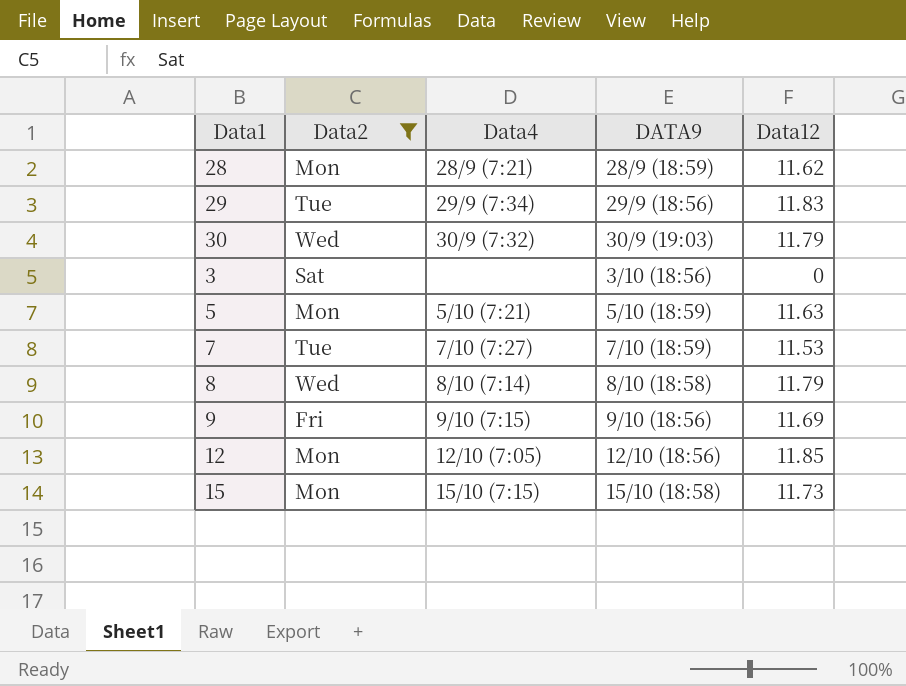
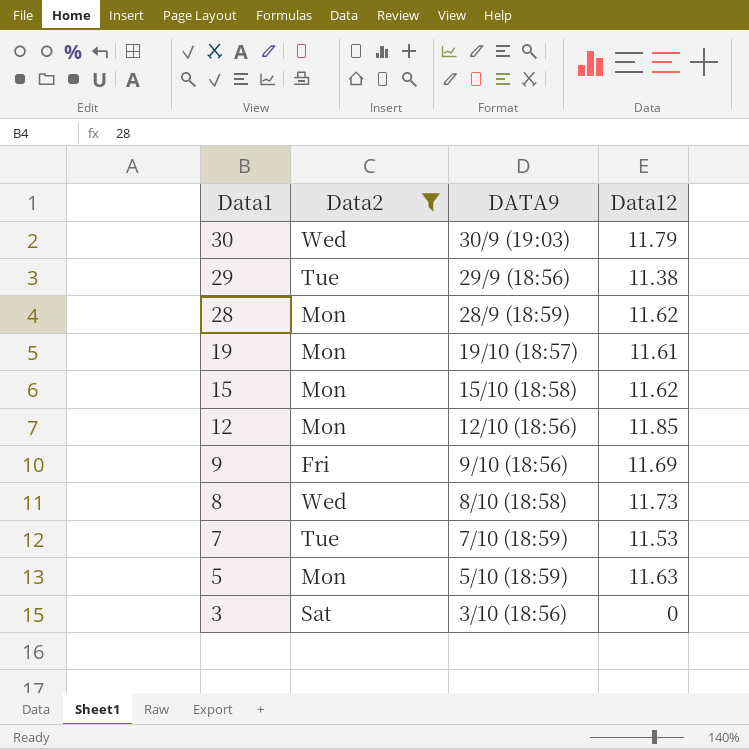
row order: none -> Data1 descending
column Data4 | position: 3 -> none
29 | Data12: 11.83 -> 11.38
row 19: none -> Mon | 19/10 (18:57) | 11.61
15 | Data12: 11.73 -> 11.62
8 | Data12: 11.79 -> 11.73

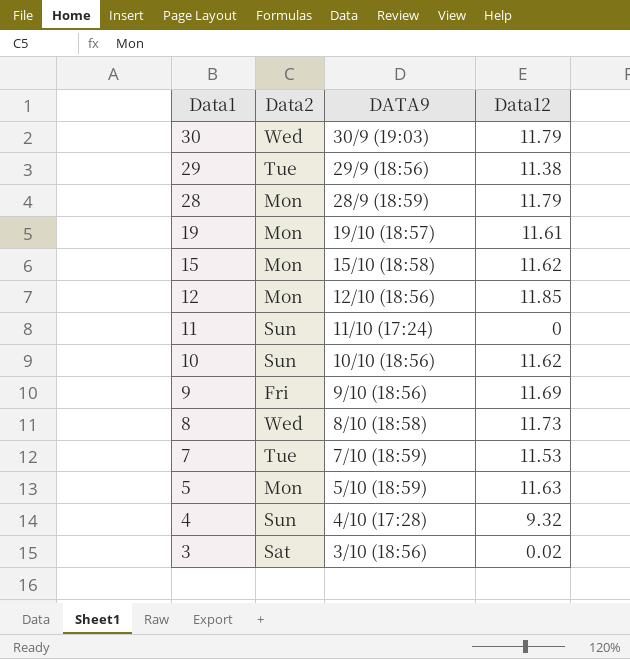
filter: Data2 != Sun -> none
28 | Data12: 11.62 -> 11.79
3 | Data12: 0 -> 0.02

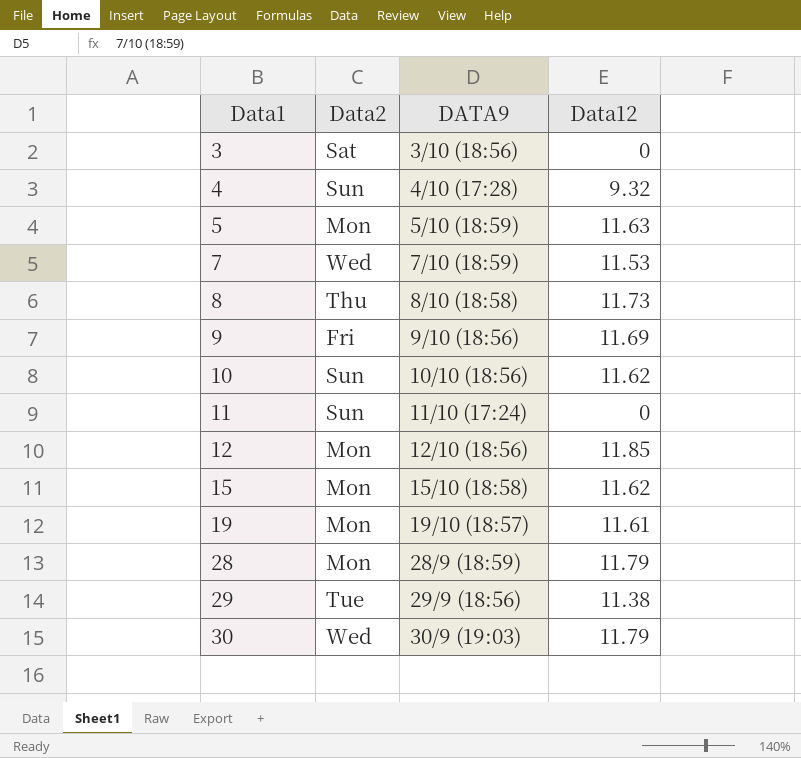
row order: Data1 descending -> Data1 ascending
3 | Data12: 0.02 -> 0
7 | Data2: Tue -> Wed
8 | Data2: Wed -> Thu

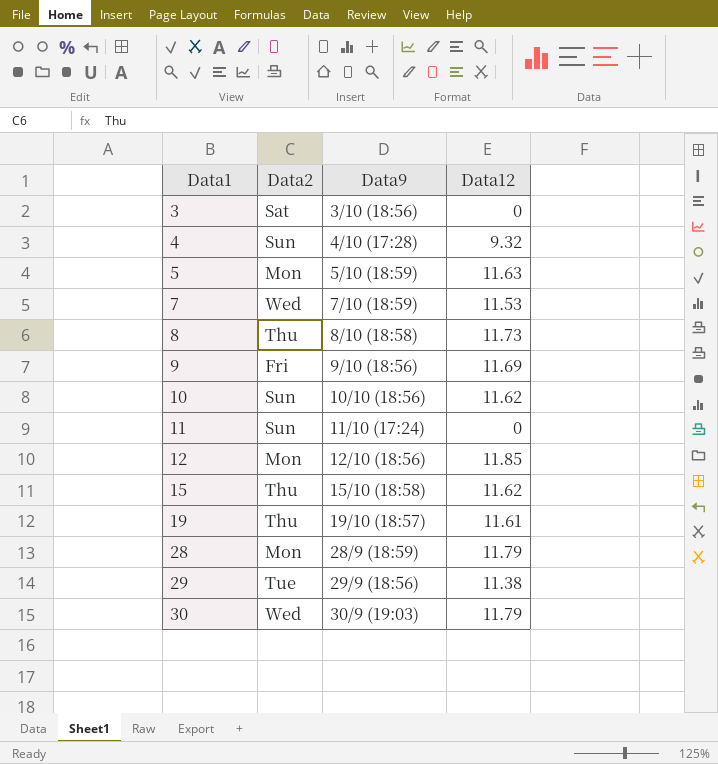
column name: DATA9 -> Data9
15 | Data2: Mon -> Thu
19 | Data2: Mon -> Thu

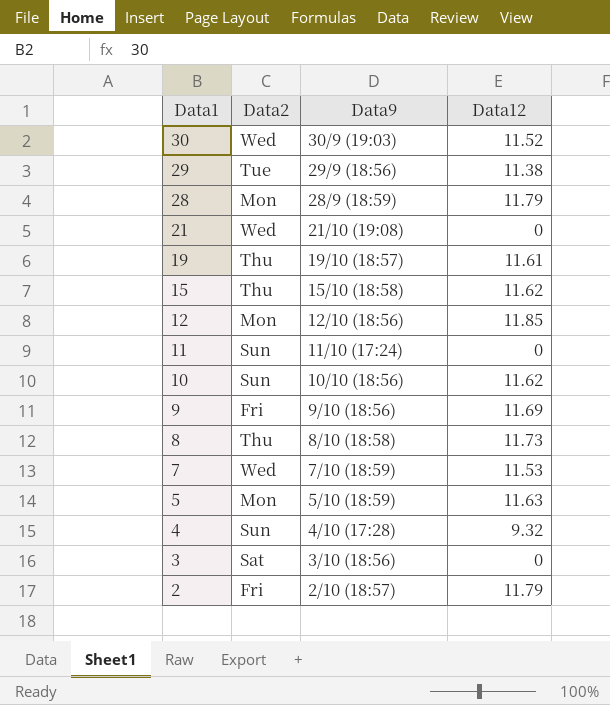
row order: Data1 ascending -> Data1 descending
30 | Data12: 11.79 -> 11.52
row 21: none -> Wed | 21/10 (19:08) | 0
row 2: none -> Fri | 2/10 (18:57) | 11.79

